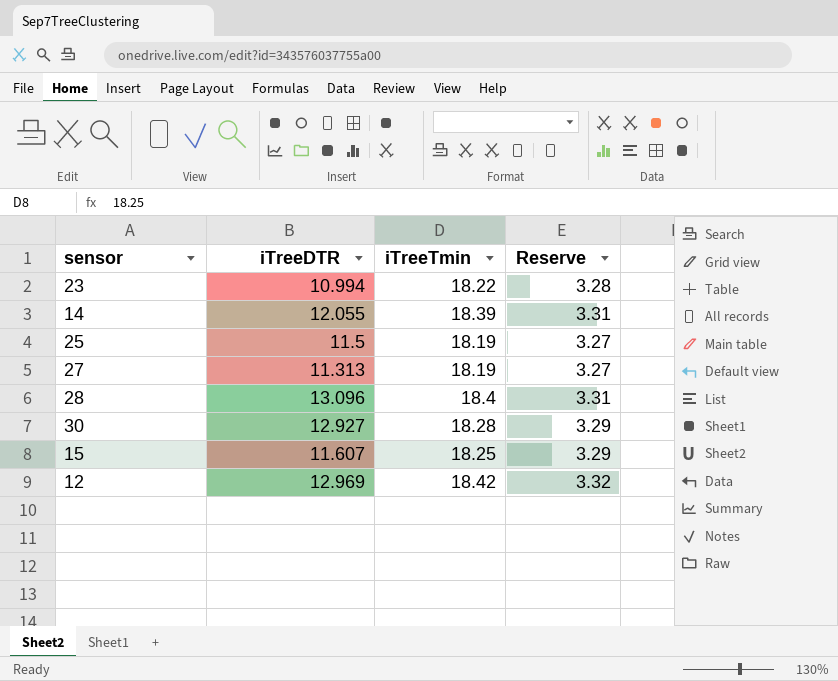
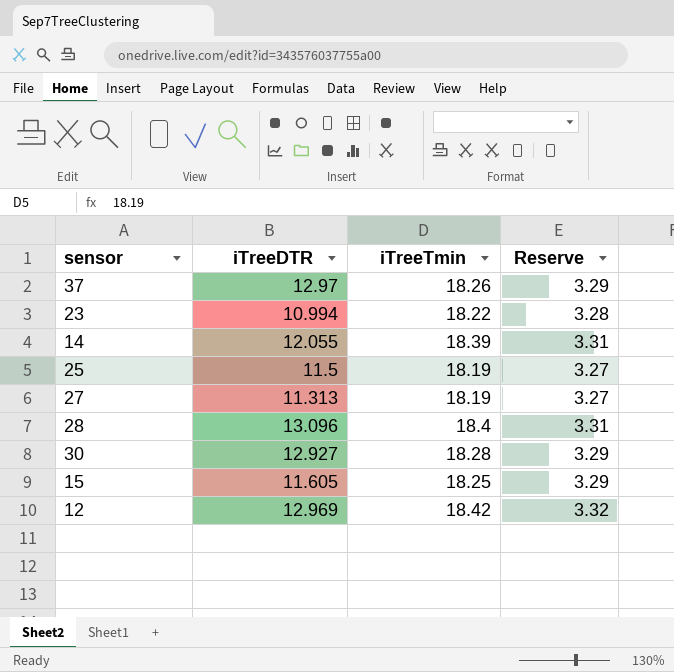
row 37: none -> 12.97 | 18.26 | 3.29
15 | iTreeDTR: 11.607 -> 11.605

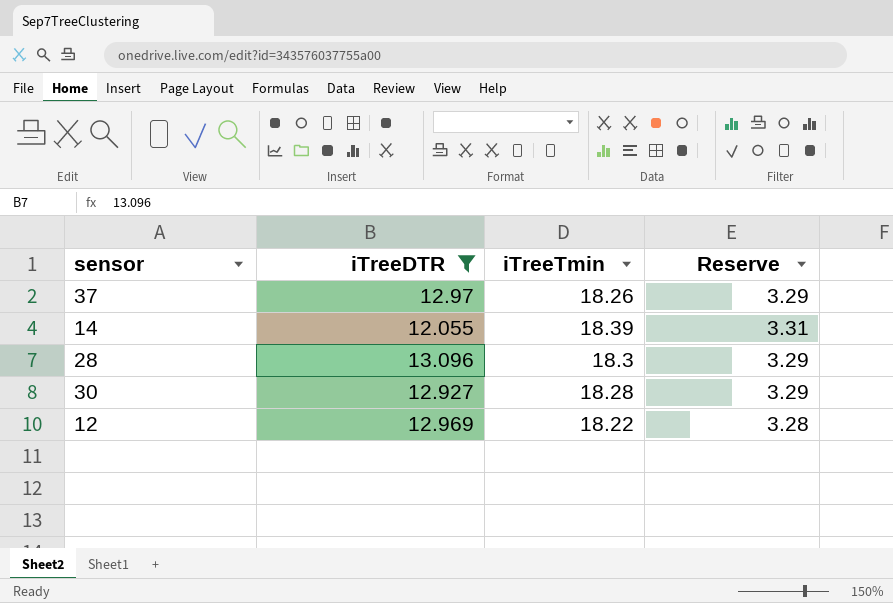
filter: none -> iTreeDTR >= 12.055
28 | iTreeTmin: 18.4 -> 18.3
28 | Reserve: 3.31 -> 3.29
12 | iTreeTmin: 18.42 -> 18.22
12 | Reserve: 3.32 -> 3.28

